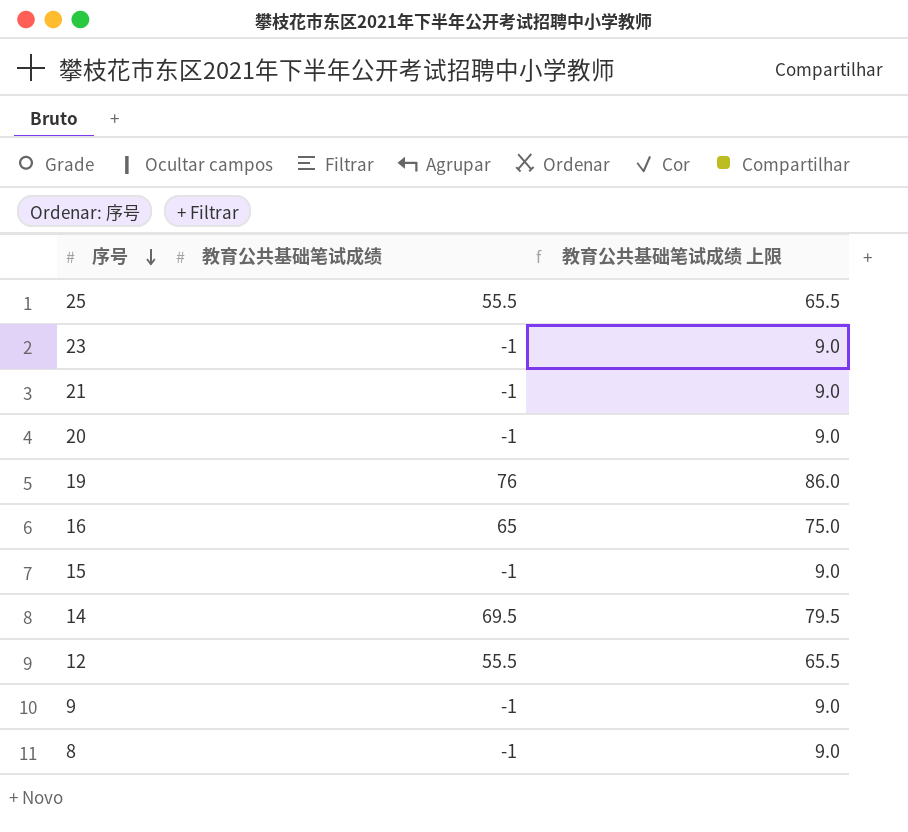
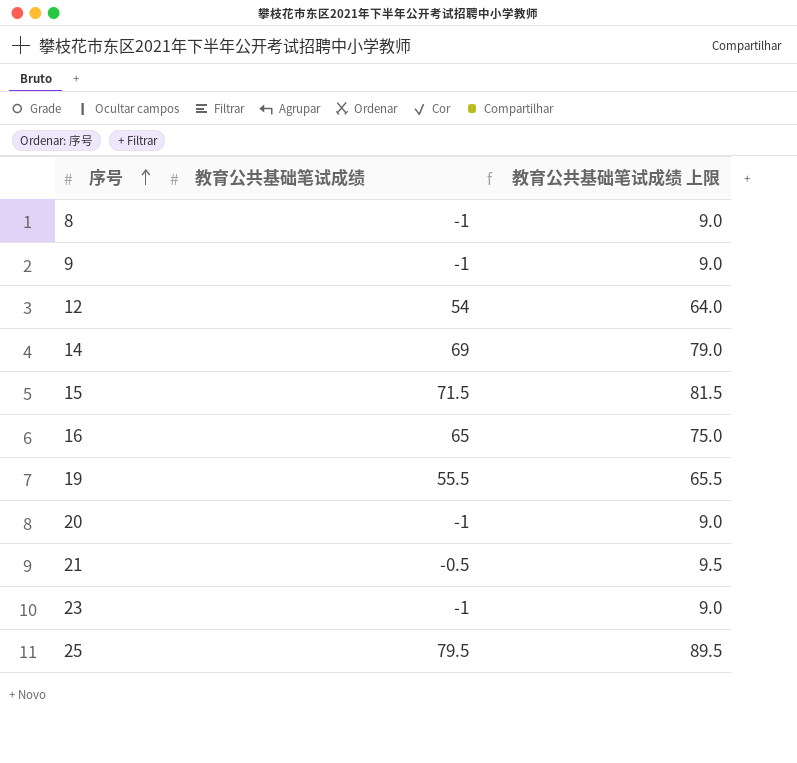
row order: 序号 descending -> 序号 ascending
12 | 教育公共基础笔试成绩: 55.5 -> 54
12 | 教育公共基础笔试成绩 上限: 65.5 -> 64.0
14 | 教育公共基础笔试成绩: 69.5 -> 69
14 | 教育公共基础笔试成绩 上限: 79.5 -> 79.0
15 | 教育公共基础笔试成绩: -1 -> 71.5
15 | 教育公共基础笔试成绩 上限: 9.0 -> 81.5
19 | 教育公共基础笔试成绩: 76 -> 55.5
19 | 教育公共基础笔试成绩 上限: 86.0 -> 65.5
21 | 教育公共基础笔试成绩: -1 -> -0.5
21 | 教育公共基础笔试成绩 上限: 9.0 -> 9.5
25 | 教育公共基础笔试成绩: 55.5 -> 79.5
25 | 教育公共基础笔试成绩 上限: 65.5 -> 89.5

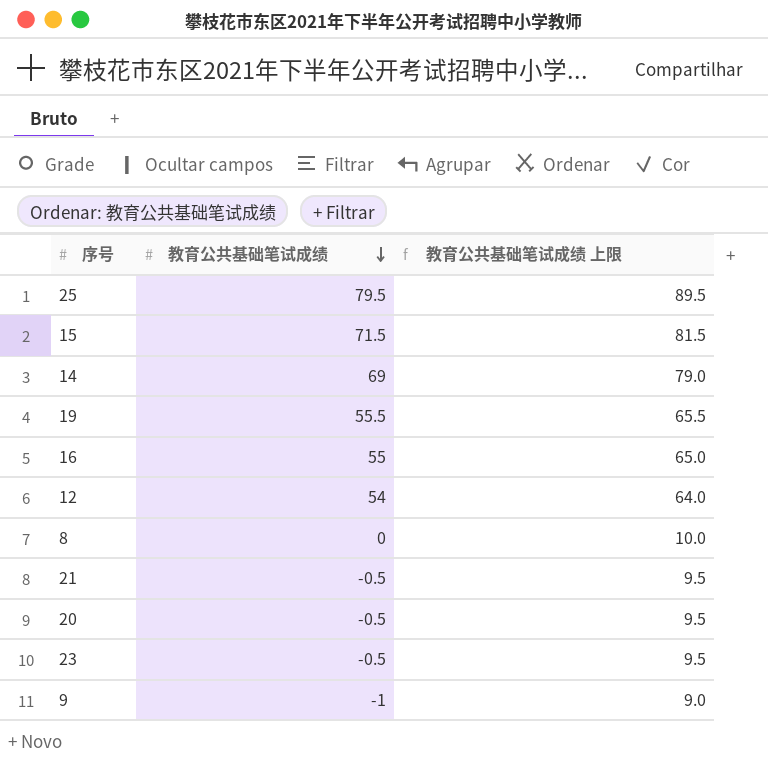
row order: 序号 ascending -> 教育公共基础笔试成绩 descending
16 | 教育公共基础笔试成绩: 65 -> 55
16 | 教育公共基础笔试成绩 上限: 75.0 -> 65.0
8 | 教育公共基础笔试成绩: -1 -> 0
8 | 教育公共基础笔试成绩 上限: 9.0 -> 10.0
20 | 教育公共基础笔试成绩: -1 -> -0.5
20 | 教育公共基础笔试成绩 上限: 9.0 -> 9.5
23 | 教育公共基础笔试成绩: -1 -> -0.5
23 | 教育公共基础笔试成绩 上限: 9.0 -> 9.5

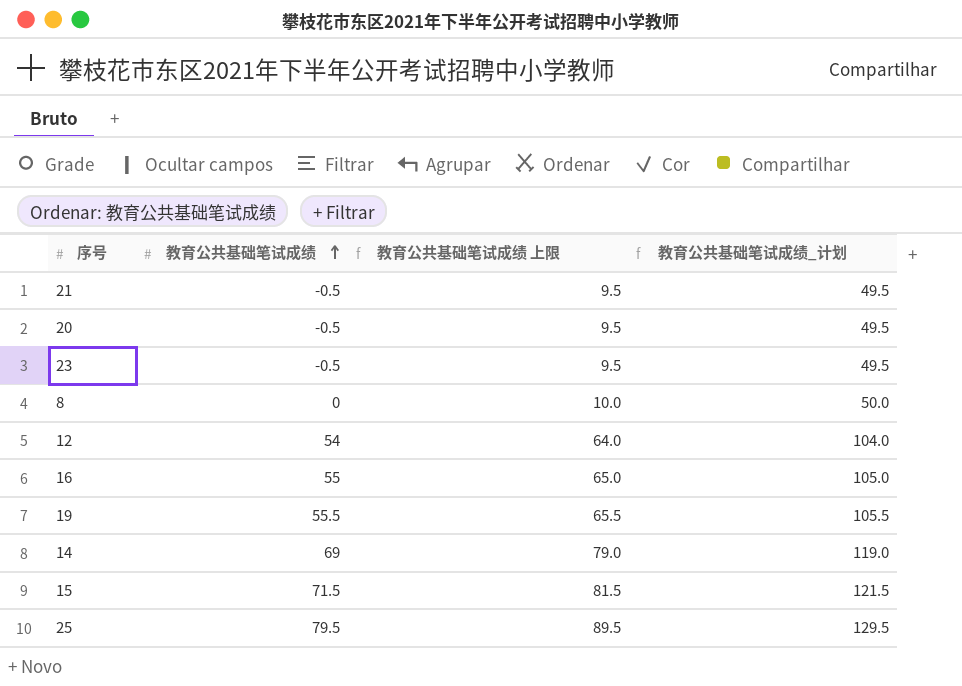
row order: 教育公共基础笔试成绩 descending -> 教育公共基础笔试成绩 ascending
column 教育公共基础笔试成绩_计划 | formula: none -> [教育公共基础笔试成绩] + 50
row 9: -1 | 9.0 -> none

